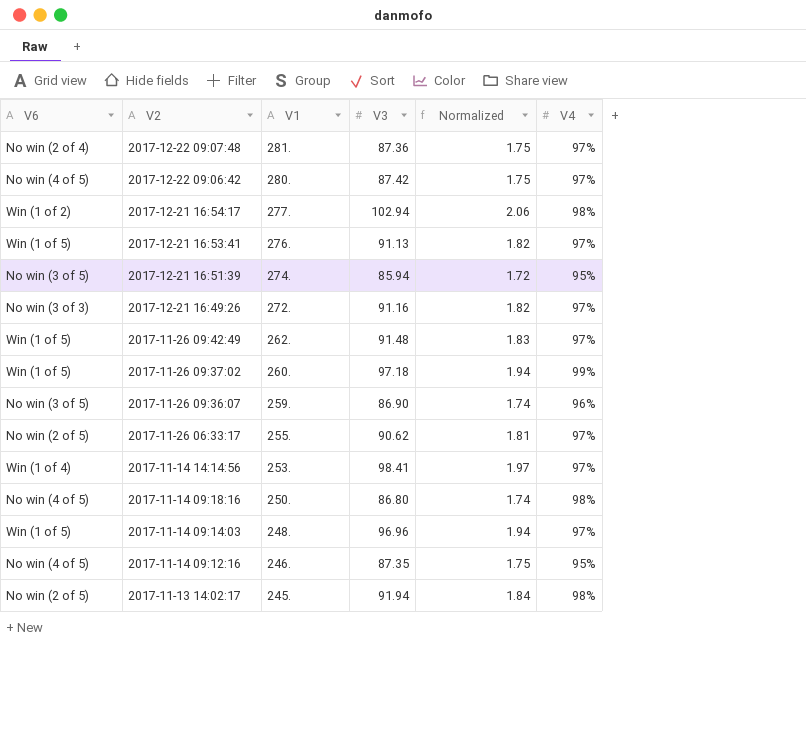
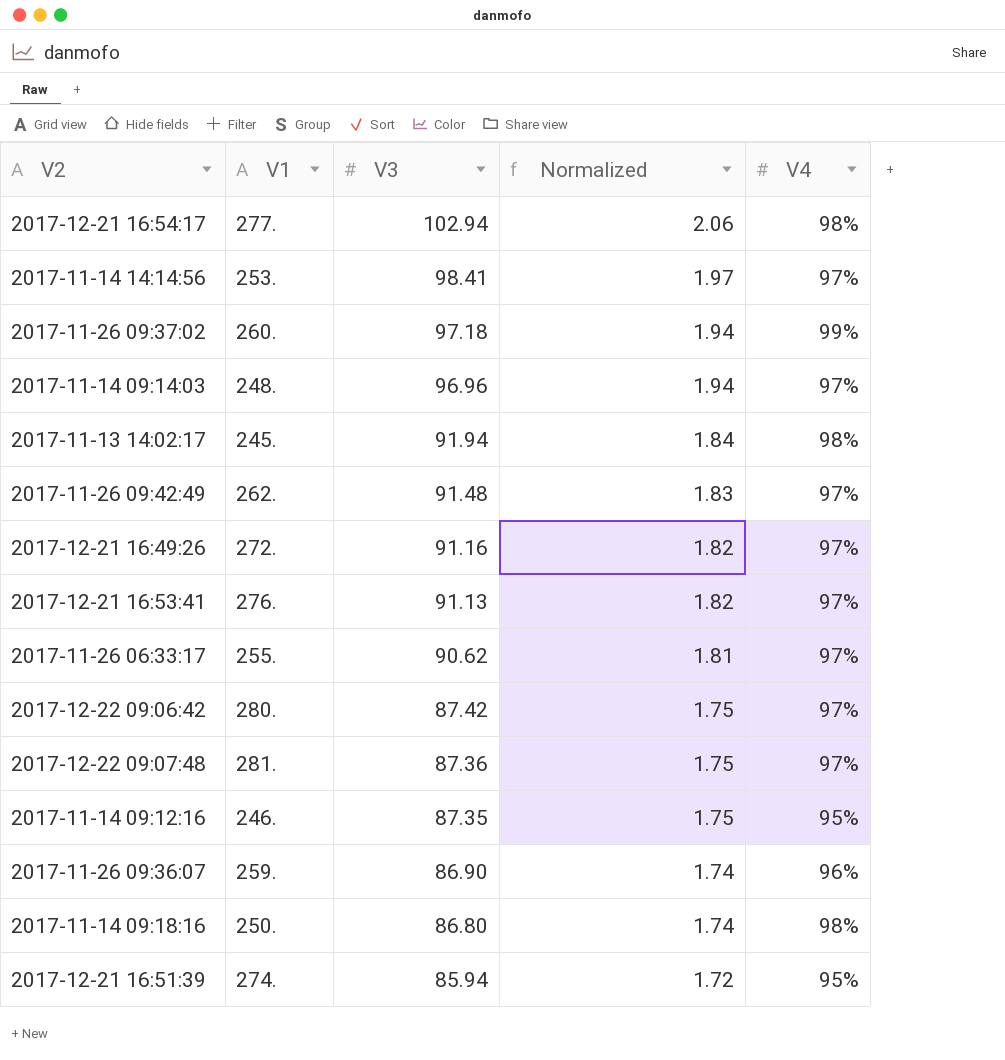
row order: V2 descending -> V3 descending
column V6 | position: 1 -> none

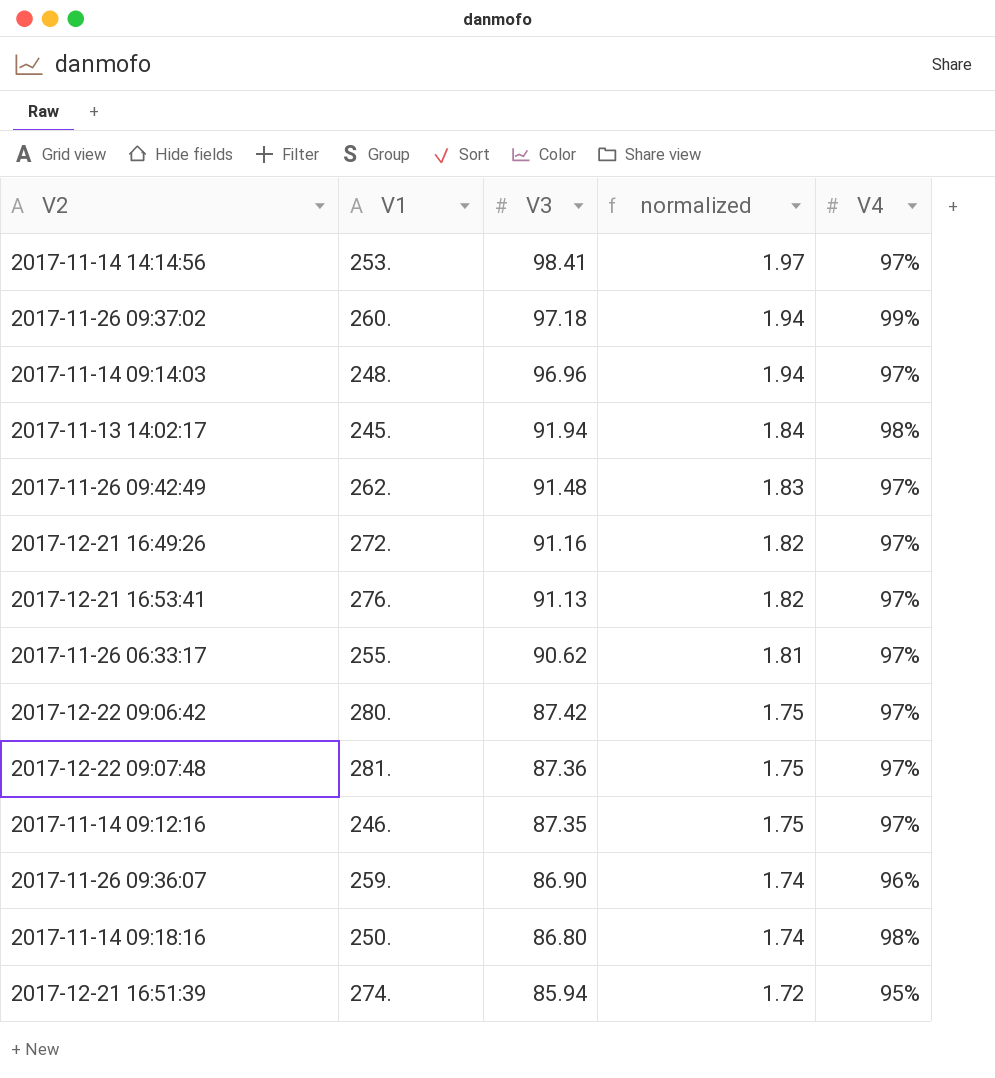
column name: Normalized -> normalized
row 2017-12-21 16:54:17: 277. | 102.94 | 2.06 | 98% -> none
2017-11-14 09:12:16 | V4: 95% -> 97%

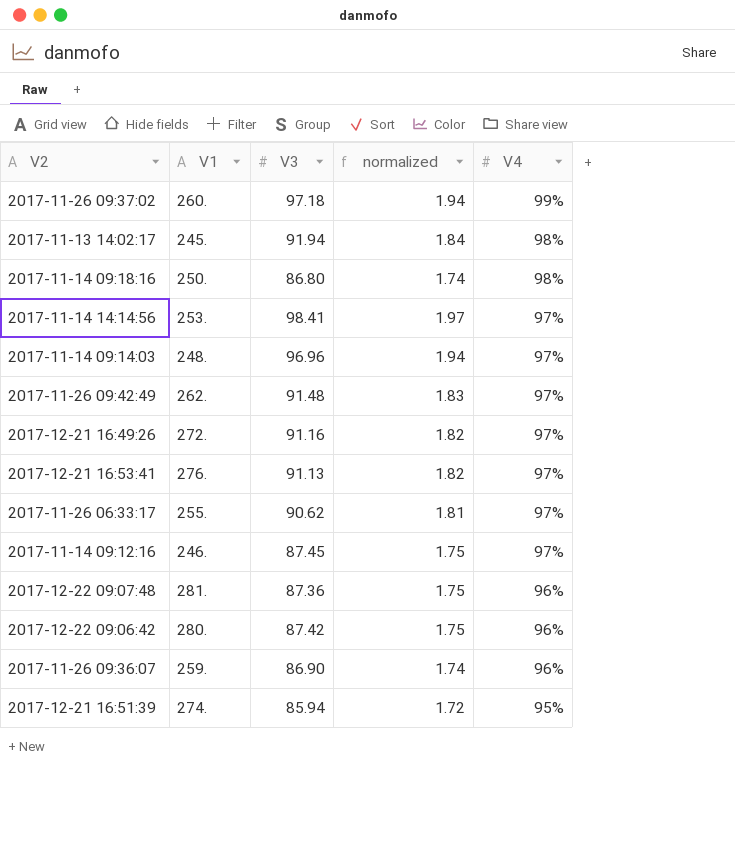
row order: V3 descending -> V4 descending
2017-11-14 09:12:16 | V3: 87.35 -> 87.45
2017-12-22 09:07:48 | V4: 97% -> 96%
2017-12-22 09:06:42 | V4: 97% -> 96%

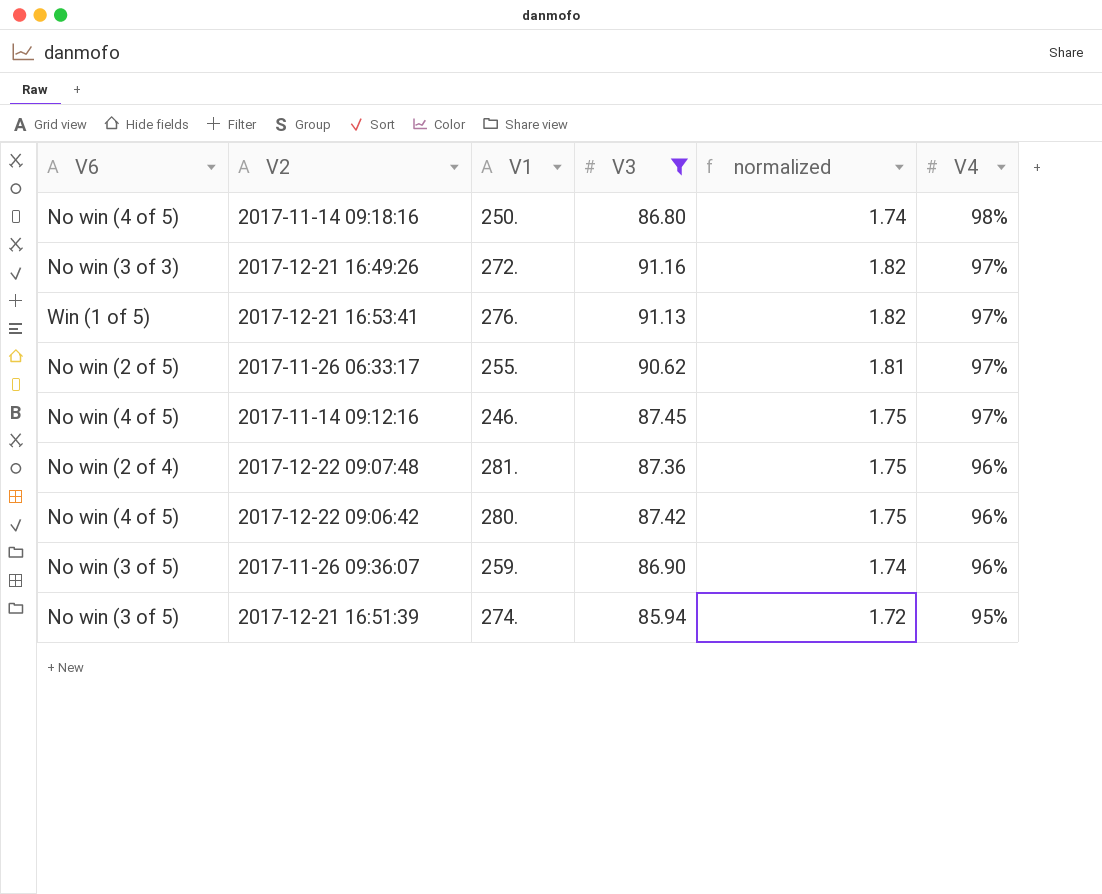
filter: none -> V3 <= 91.16
column V6 | position: none -> 1

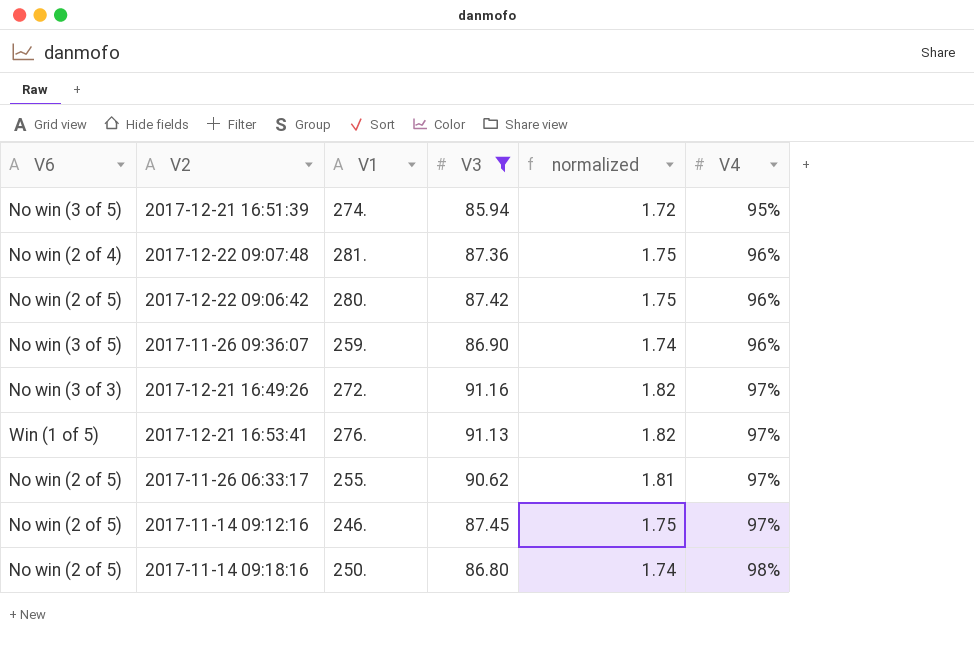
row order: V4 descending -> V4 ascending
2017-12-22 09:06:42 | V6: No win (4 of 5) -> No win (2 of 5)
2017-11-14 09:12:16 | V6: No win (4 of 5) -> No win (2 of 5)
2017-11-14 09:18:16 | V6: No win (4 of 5) -> No win (2 of 5)

